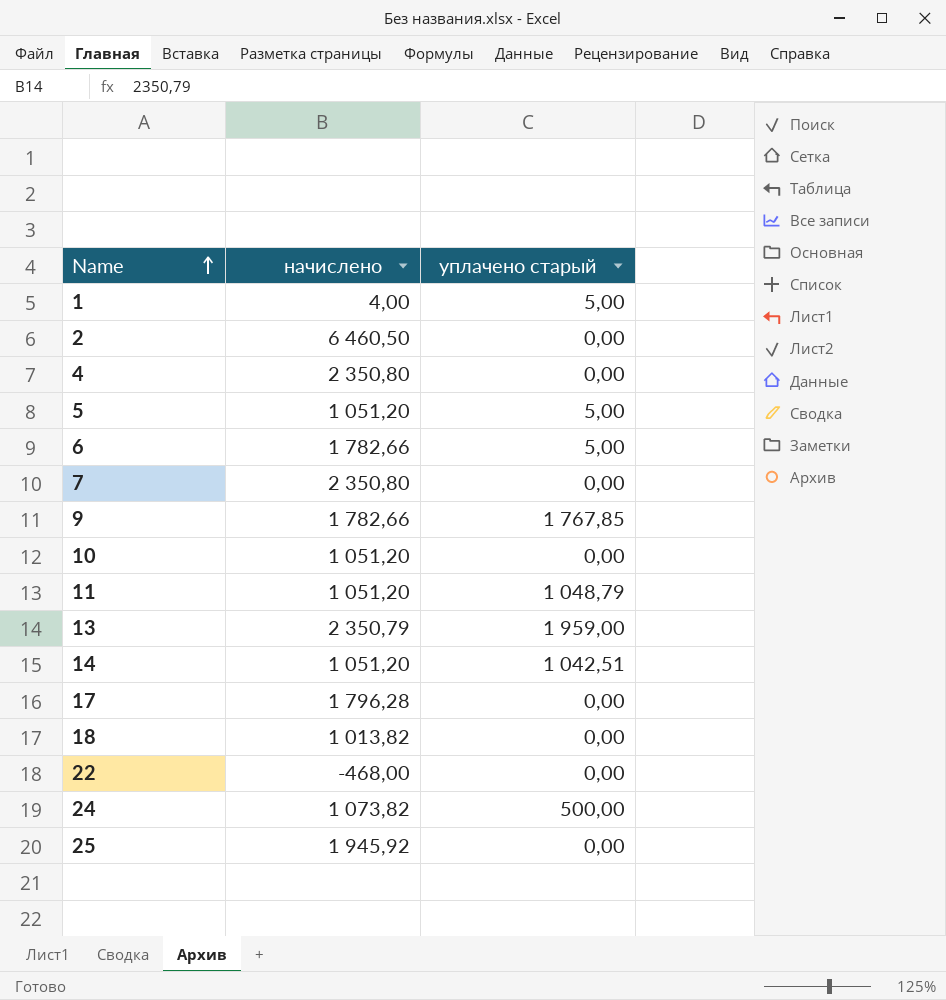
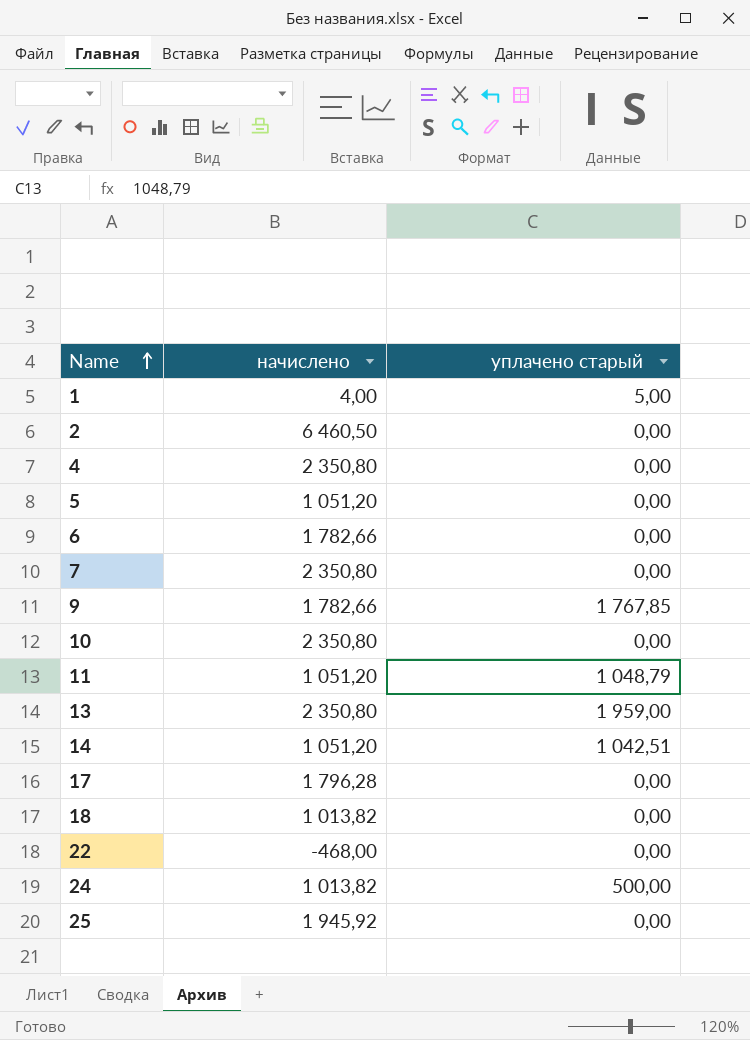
5 | уплачено старый: 5,00 -> 0,00
6 | уплачено старый: 5,00 -> 0,00
10 | начислено: 1 051,20 -> 2 350,80
13 | начислено: 2 350,79 -> 2 350,80
24 | начислено: 1 073,82 -> 1 013,82

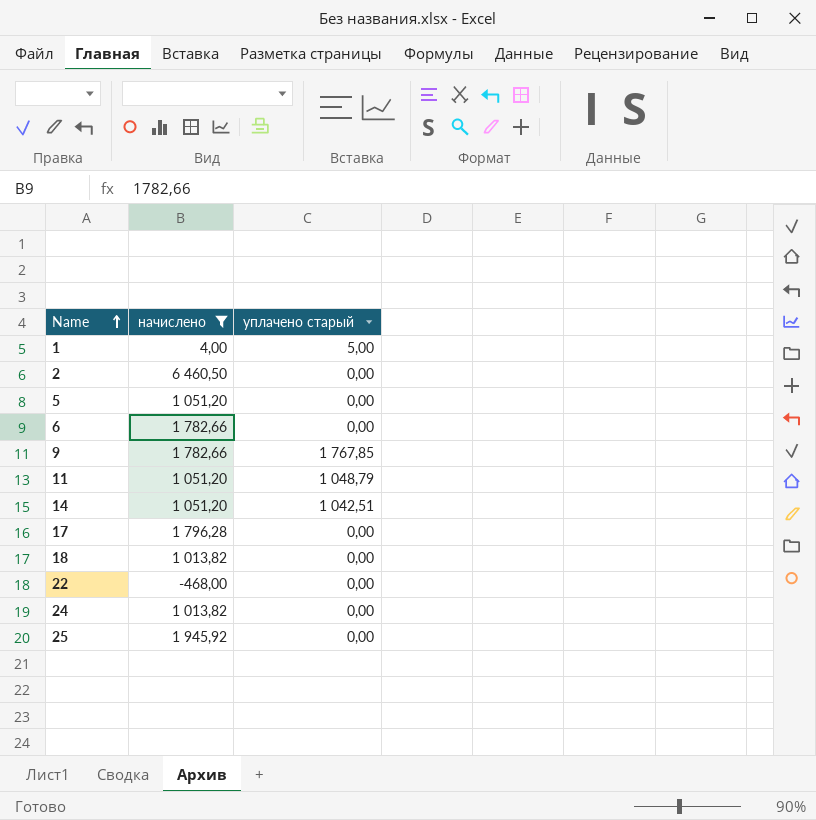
filter: none -> начислено != 2 350,80
24 | уплачено старый: 500,00 -> 0,00

